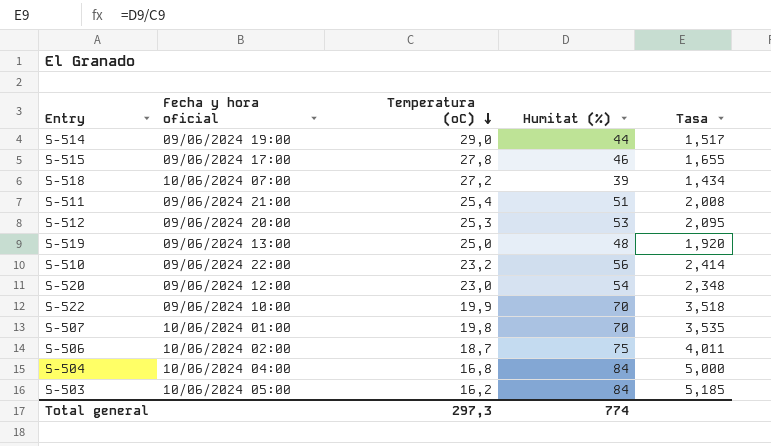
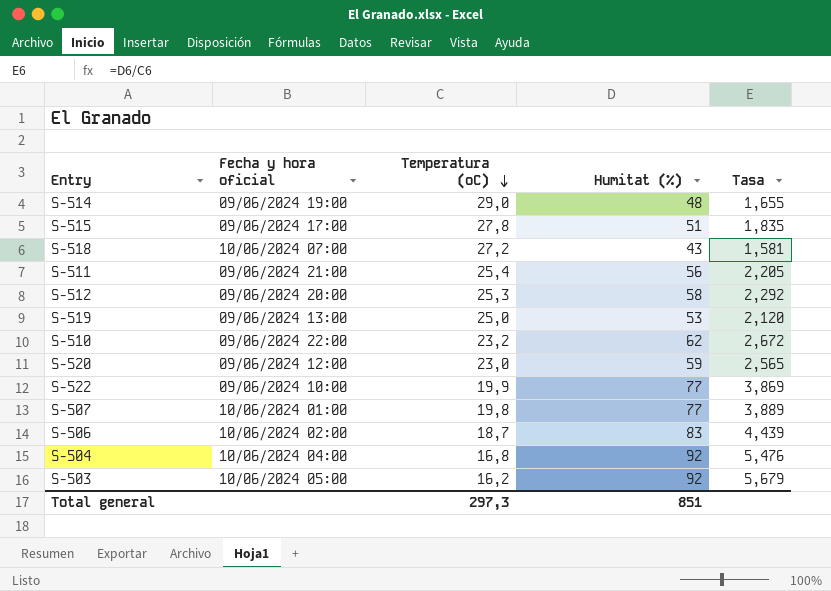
S-514 | Humitat (%): 44 -> 48
S-514 | Tasa: 1,517 -> 1,655
S-515 | Humitat (%): 46 -> 51
S-515 | Tasa: 1,655 -> 1,835
S-518 | Humitat (%): 39 -> 43
S-518 | Tasa: 1,434 -> 1,581
S-511 | Humitat (%): 51 -> 56
S-511 | Tasa: 2,008 -> 2,205
S-512 | Humitat (%): 53 -> 58
S-512 | Tasa: 2,095 -> 2,292
S-519 | Humitat (%): 48 -> 53
S-519 | Tasa: 1,920 -> 2,120
S-510 | Humitat (%): 56 -> 62
S-510 | Tasa: 2,414 -> 2,672
S-520 | Humitat (%): 54 -> 59
S-520 | Tasa: 2,348 -> 2,565
S-522 | Humitat (%): 70 -> 77
S-522 | Tasa: 3,518 -> 3,869
S-507 | Humitat (%): 70 -> 77
S-507 | Tasa: 3,535 -> 3,889
S-506 | Humitat (%): 75 -> 83
S-506 | Tasa: 4,011 -> 4,439
S-504 | Humitat (%): 84 -> 92
S-504 | Tasa: 5,000 -> 5,476
S-503 | Humitat (%): 84 -> 92
S-503 | Tasa: 5,185 -> 5,679
Total general | Humitat (%): 774 -> 851

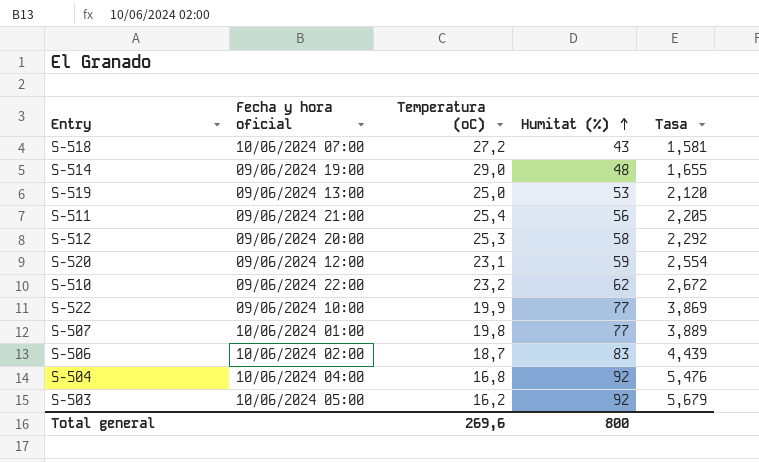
row order: Temperatura (ºC) descending -> Humitat (%) ascending
row S-515: 09/06/2024 17:00 | 27,8 | 51 | 1,835 -> none
S-520 | Temperatura (ºC): 23,0 -> 23,1
S-520 | Tasa: 2,565 -> 2,554
Total general | Temperatura (ºC): 297,3 -> 269,6
Total general | Humitat (%): 851 -> 800

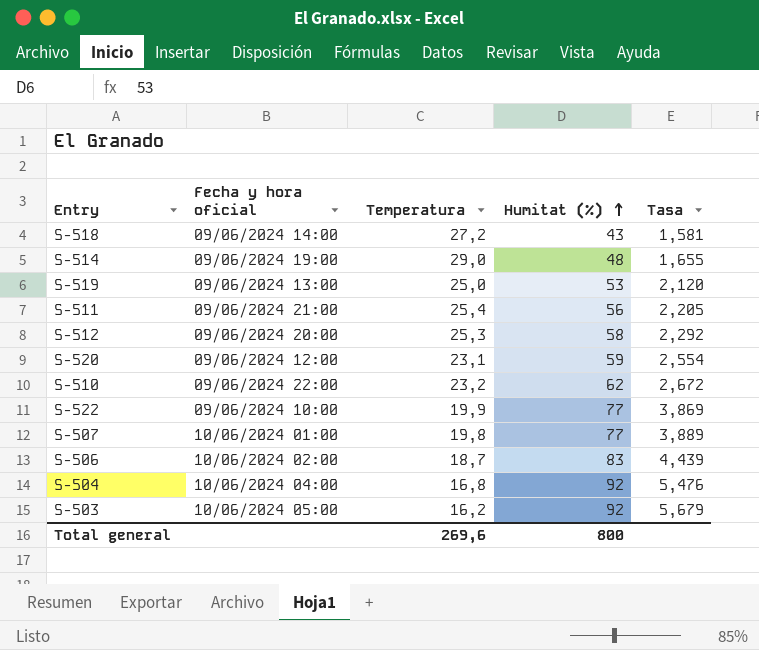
column name: Temperatura (ºC) -> Temperatura
S-518 | Fecha y hora oficial: 10/06/2024 07:00 -> 09/06/2024 14:00

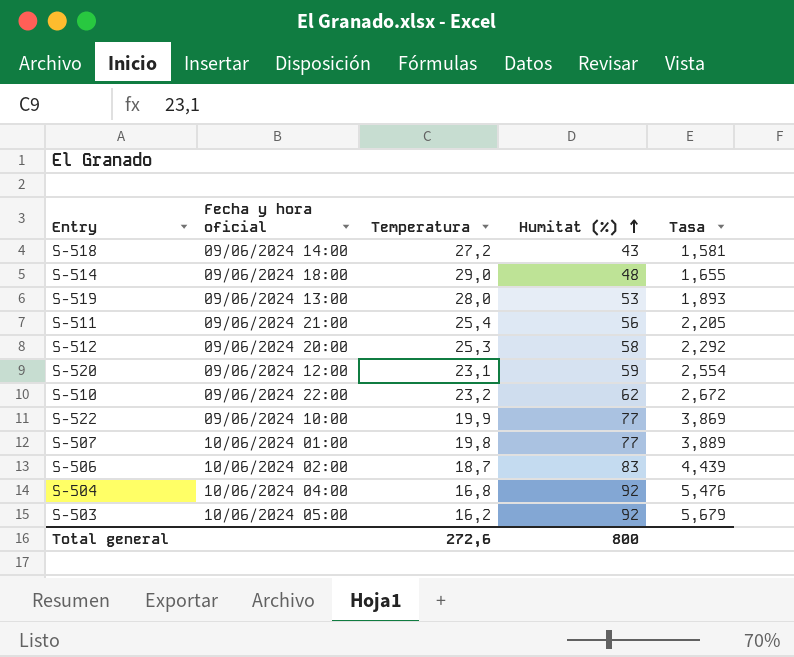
S-514 | Fecha y hora oficial: 09/06/2024 19:00 -> 09/06/2024 18:00
S-519 | Temperatura: 25,0 -> 28,0
S-519 | Tasa: 2,120 -> 1,893
Total general | Temperatura: 269,6 -> 272,6

